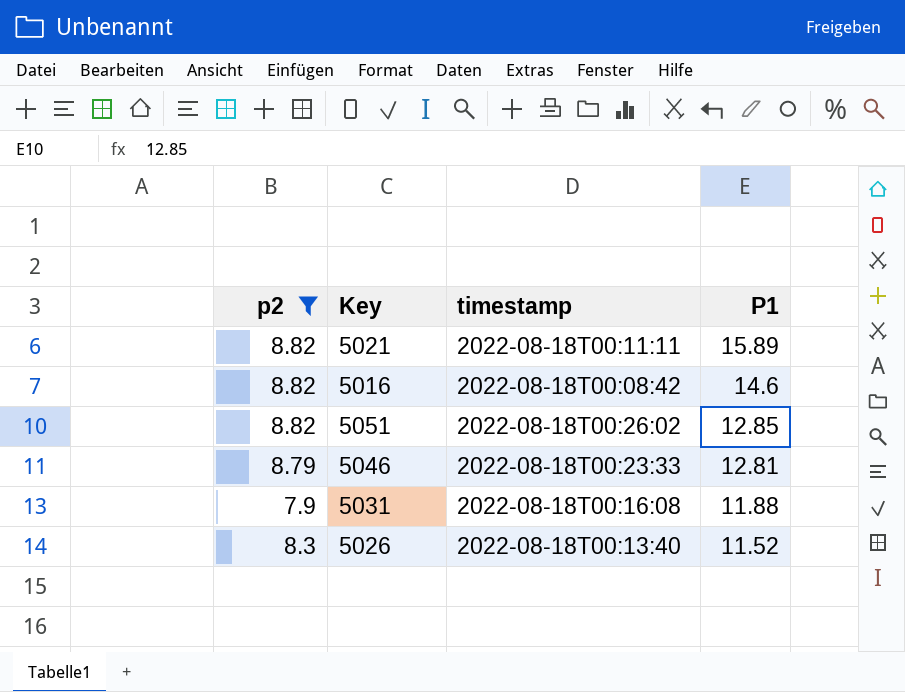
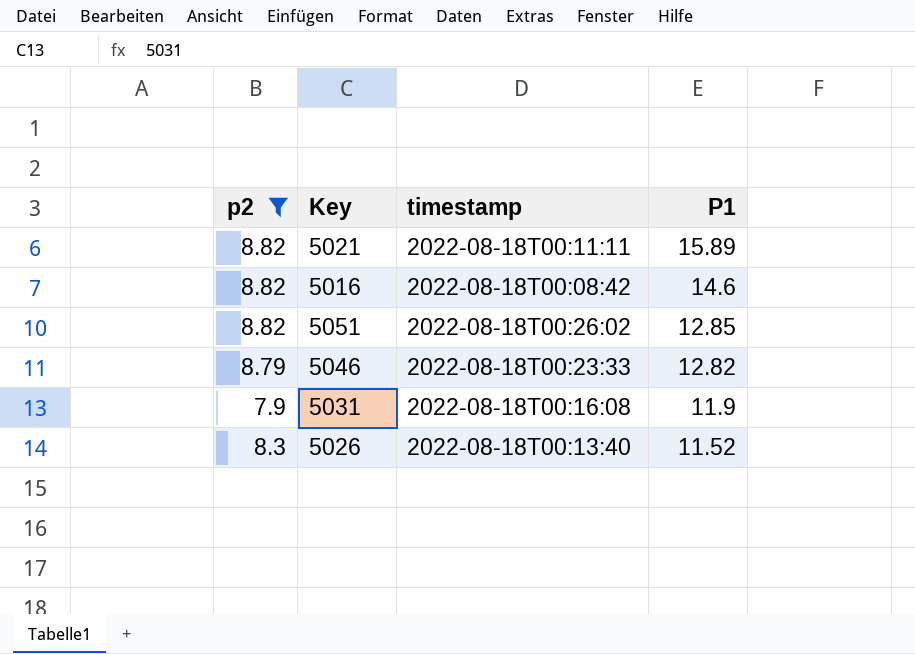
5046 | P1: 12.81 -> 12.82
5031 | P1: 11.88 -> 11.9

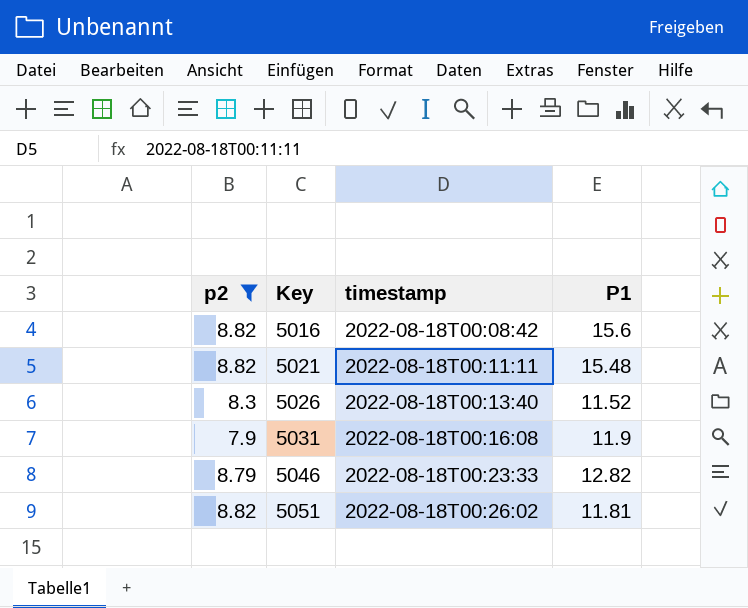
row order: P1 descending -> Key ascending
5016 | P1: 14.6 -> 15.6
5021 | P1: 15.89 -> 15.48
5051 | P1: 12.85 -> 11.81

